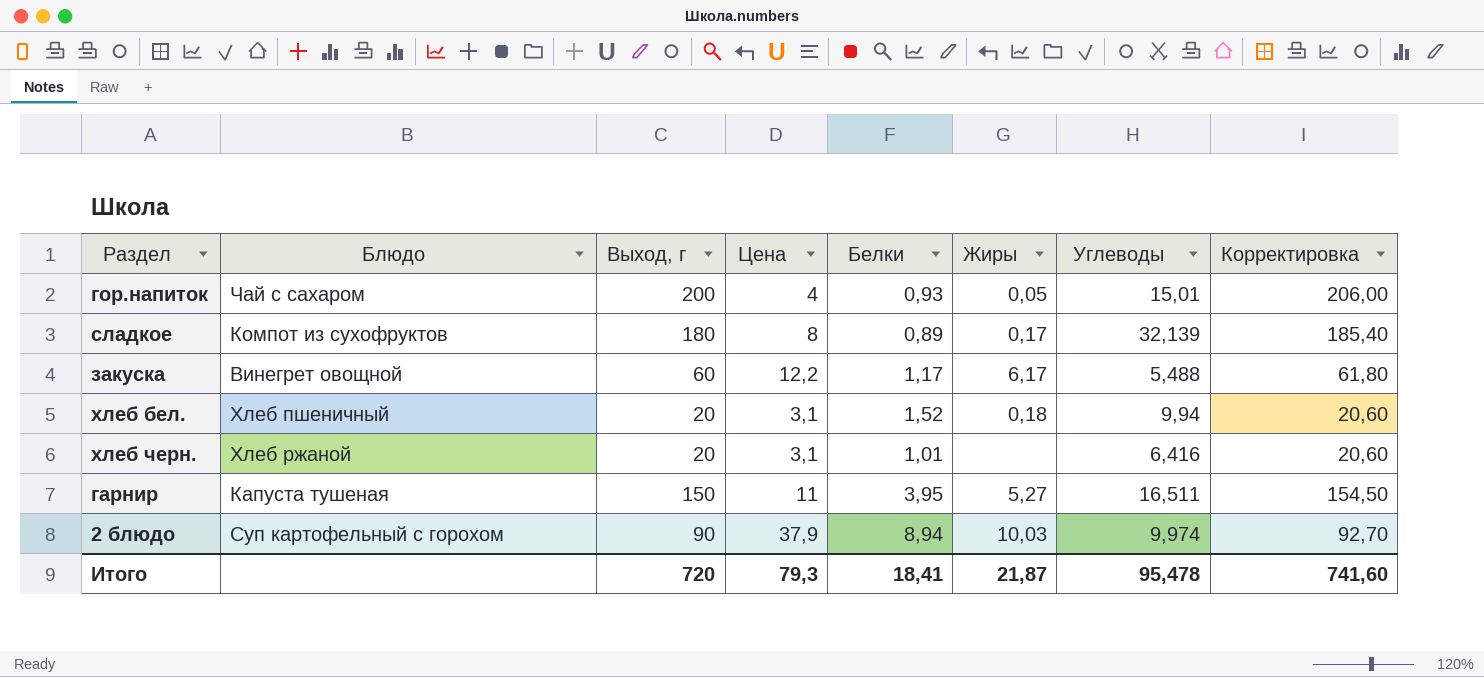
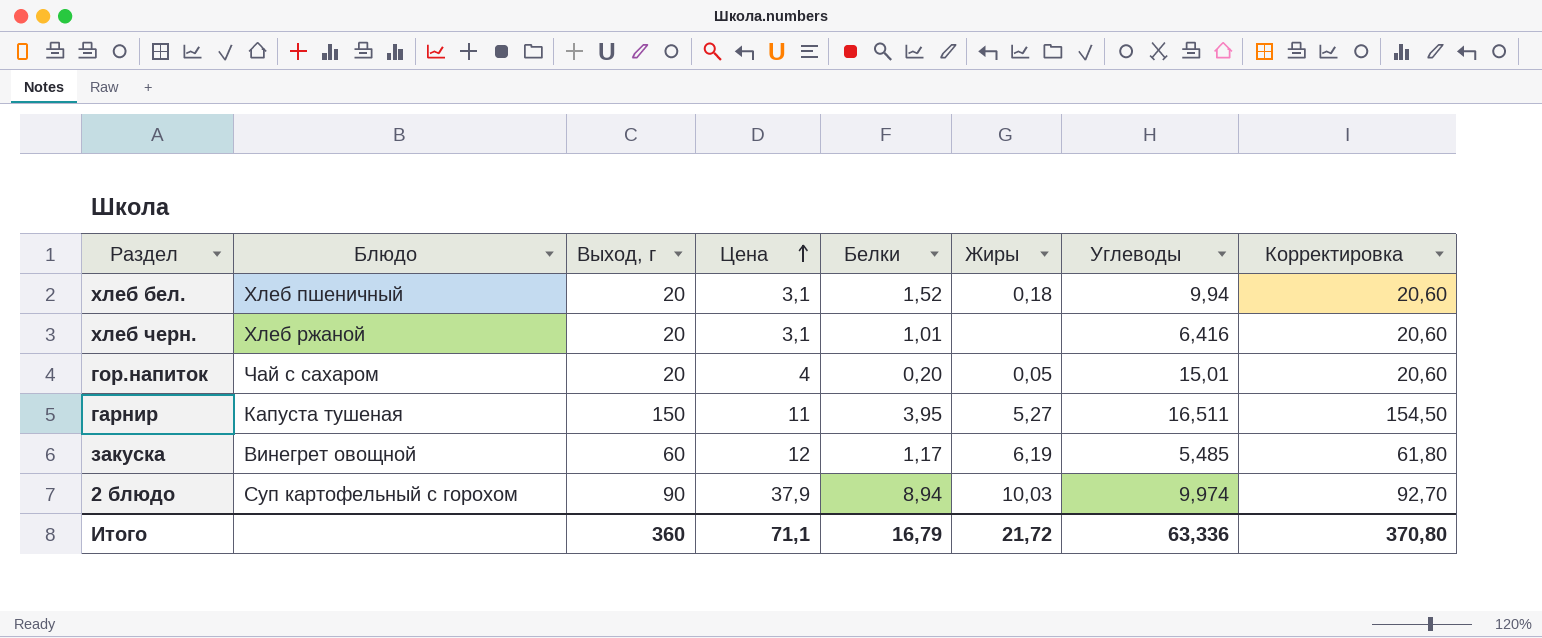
row order: none -> Цена ascending
row сладкое: Компот из сухофруктов | 180 | 8 | 0,89 | 0,17 | 32,139 | 185,40 -> none
гор.напиток | Выход, г: 200 -> 20
гор.напиток | Белки: 0,93 -> 0,20
гор.напиток | Корректировка: 206,00 -> 20,60
закуска | Цена: 12,2 -> 12
закуска | Жиры: 6,17 -> 6,19
закуска | Углеводы: 5,488 -> 5,485
Итого | Выход, г: 720 -> 360
Итого | Цена: 79,3 -> 71,1
Итого | Белки: 18,41 -> 16,79
Итого | Жиры: 21,87 -> 21,72
Итого | Углеводы: 95,478 -> 63,336
Итого | Корректировка: 741,60 -> 370,80

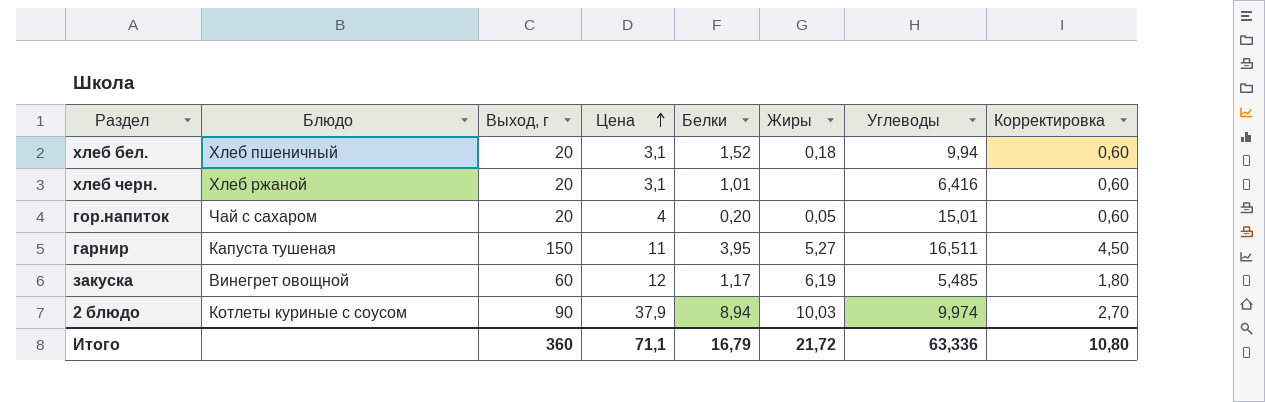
column Корректировка | formula: [Выход, г] * 1,03 -> [Выход, г] * 0,03
2 блюдо | Блюдо: Суп картофельный с горохом -> Котлеты куриные с соусом
Итого | Корректировка: 370,80 -> 10,80

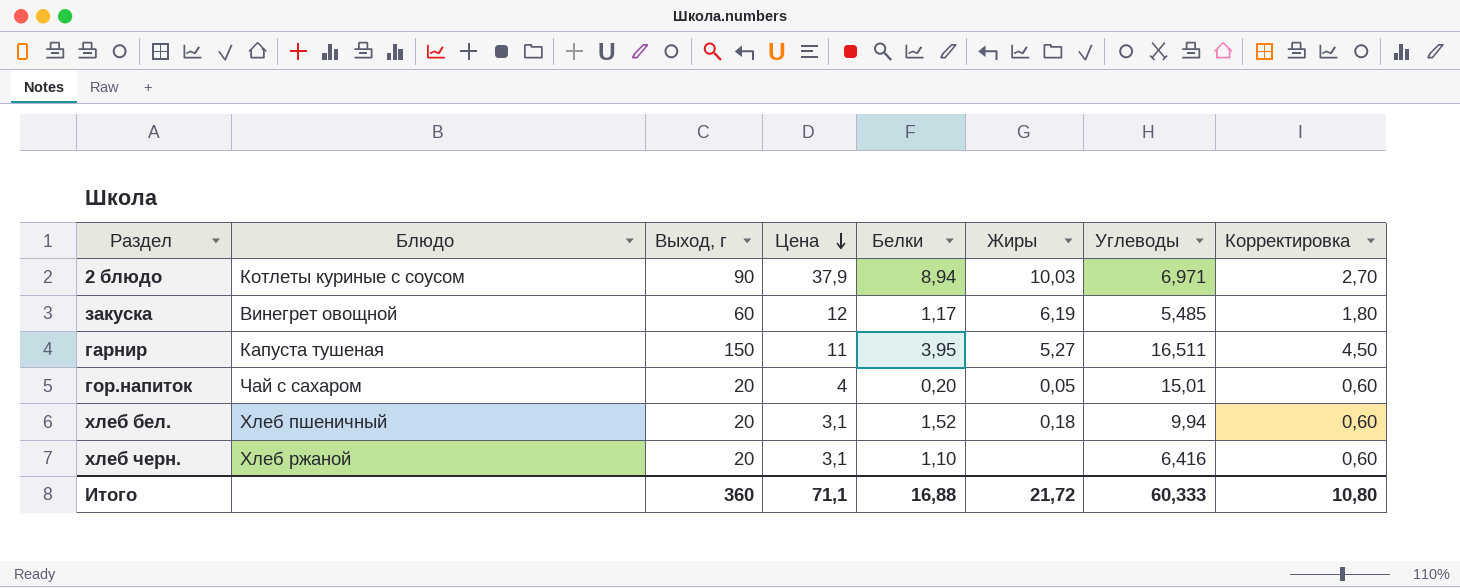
row order: Цена ascending -> Цена descending
2 блюдо | Углеводы: 9,974 -> 6,971
хлеб черн. | Белки: 1,01 -> 1,10
Итого | Белки: 16,79 -> 16,88
Итого | Углеводы: 63,336 -> 60,333

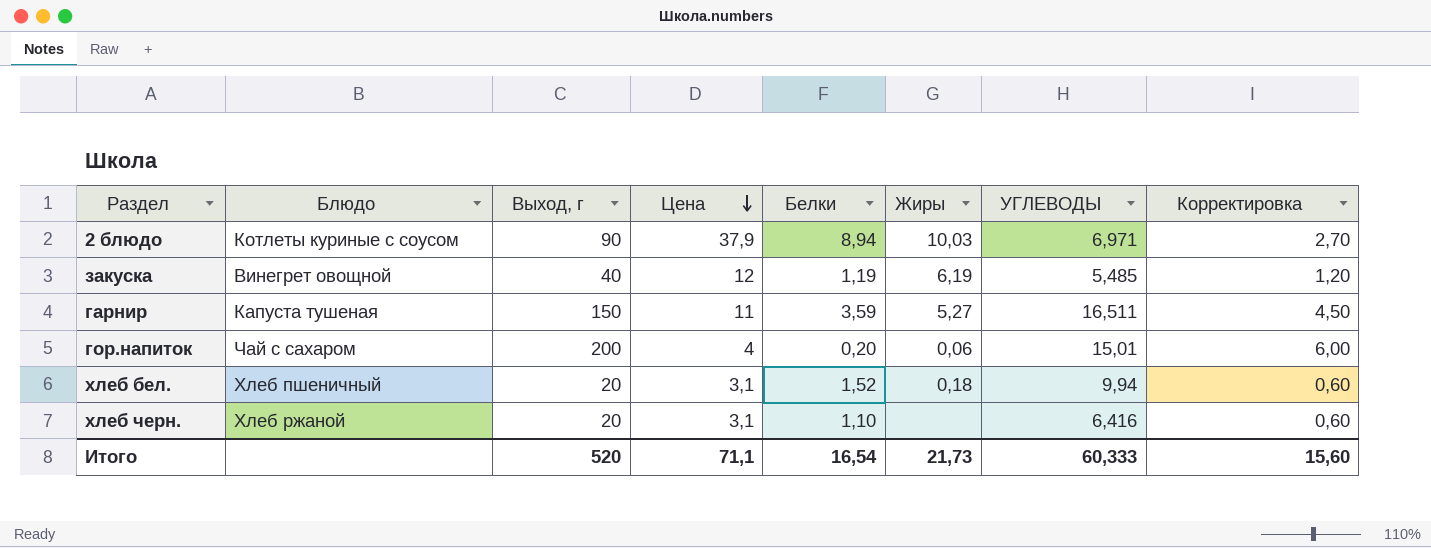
column name: Углеводы -> УГЛЕВОДЫ
закуска | Выход, г: 60 -> 40
закуска | Белки: 1,17 -> 1,19
закуска | Корректировка: 1,80 -> 1,20
гарнир | Белки: 3,95 -> 3,59
гор.напиток | Выход, г: 20 -> 200
гор.напиток | Жиры: 0,05 -> 0,06
гор.напиток | Корректировка: 0,60 -> 6,00
Итого | Выход, г: 360 -> 520
Итого | Белки: 16,88 -> 16,54
Итого | Жиры: 21,72 -> 21,73
Итого | Корректировка: 10,80 -> 15,60

